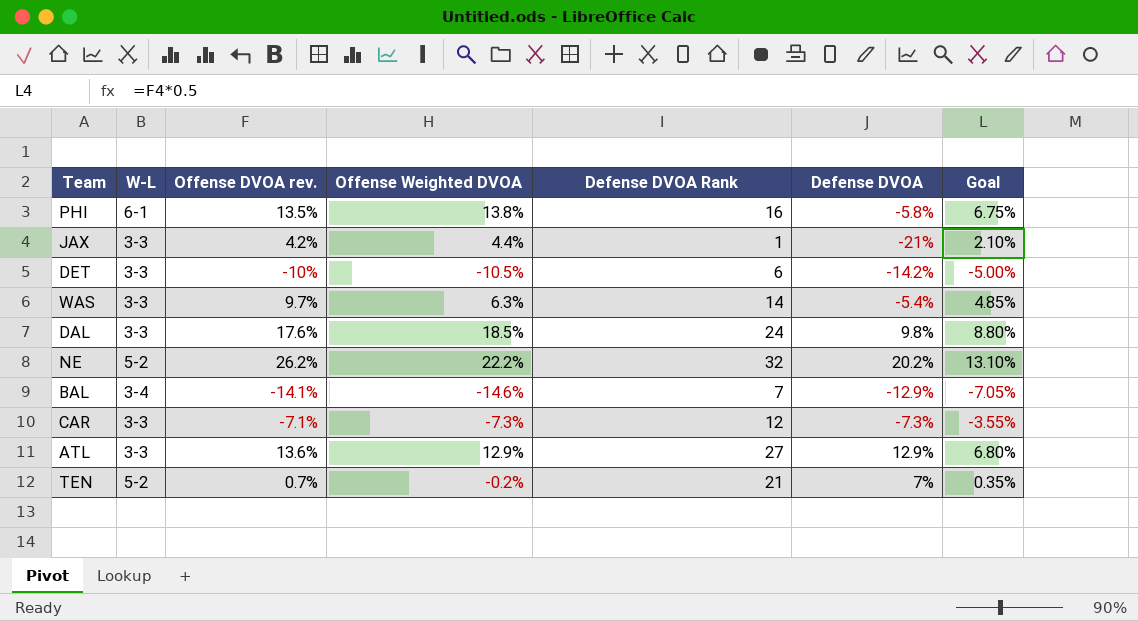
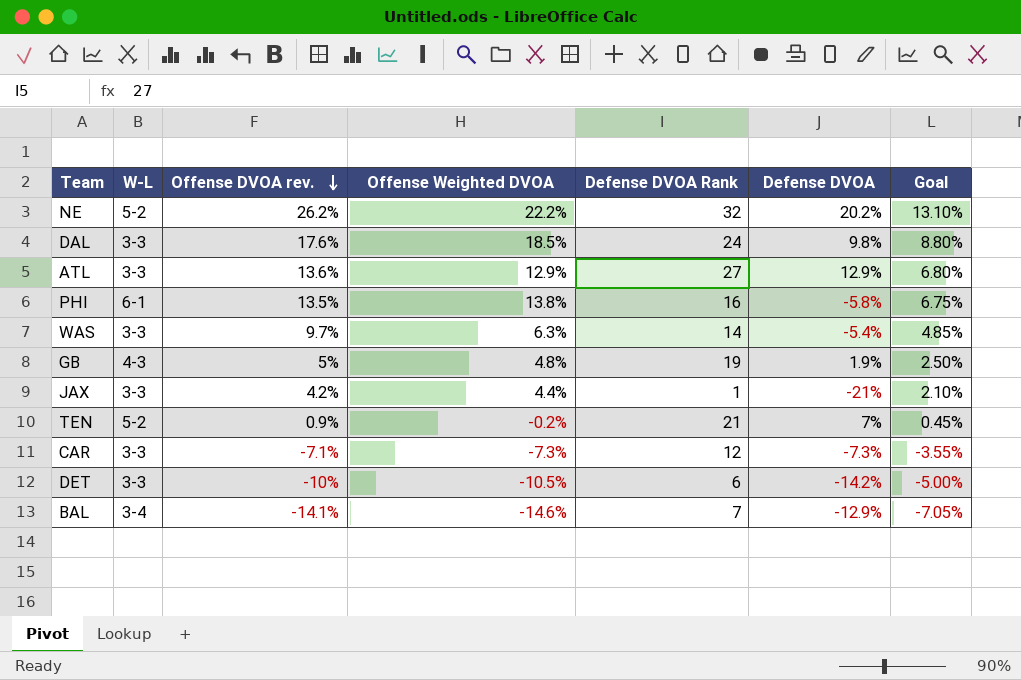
row order: none -> Offense DVOA rev. descending
row GB: none -> 4-3 | 5% | 4.8% | 19 | 1.9% | 2.50%
TEN | Offense DVOA rev.: 0.7% -> 0.9%
TEN | Goal: 0.35% -> 0.45%

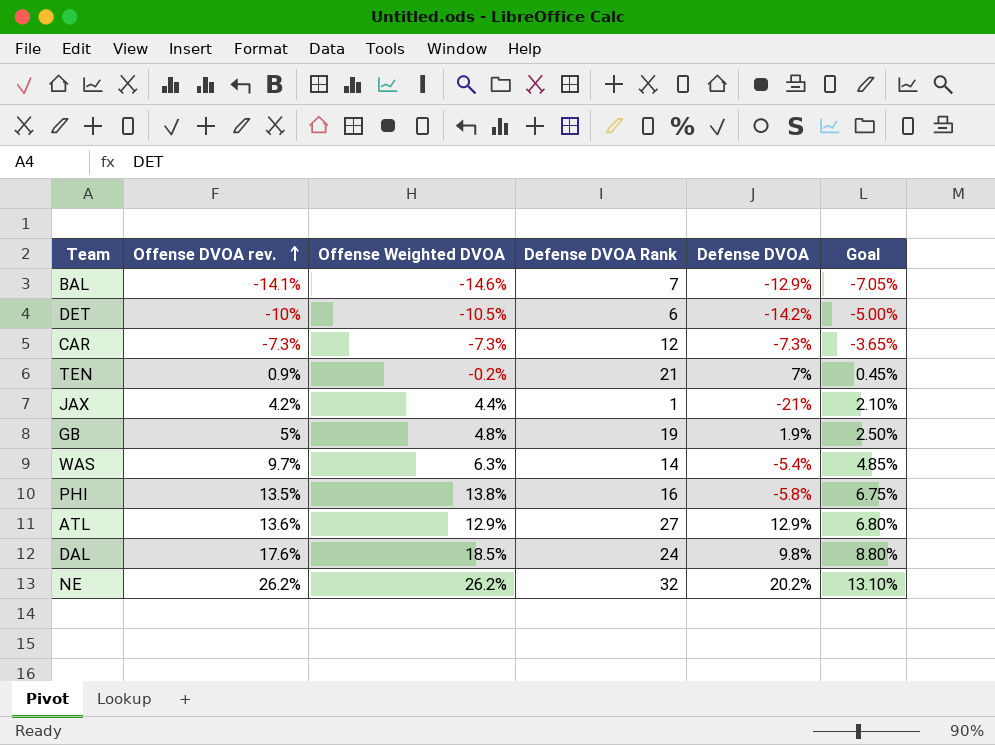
row order: Offense DVOA rev. descending -> Offense DVOA rev. ascending
column W-L | position: 2 -> none
CAR | Offense DVOA rev.: -7.1% -> -7.3%
CAR | Goal: -3.55% -> -3.65%
NE | Offense Weighted DVOA: 22.2% -> 26.2%

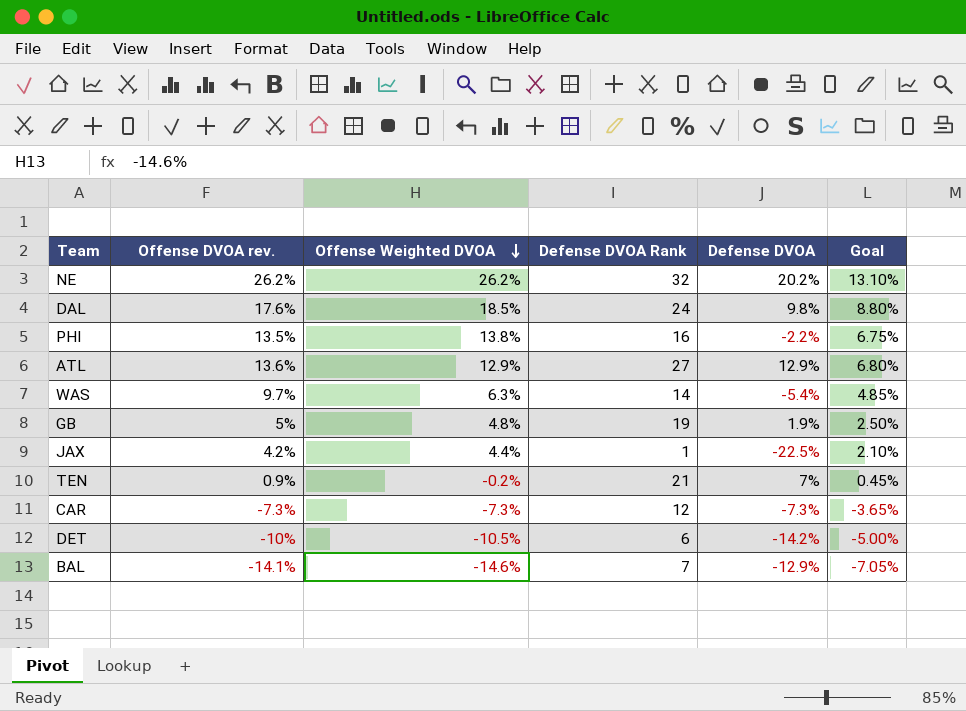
row order: Offense DVOA rev. ascending -> Offense Weighted DVOA descending
PHI | Defense DVOA: -5.8% -> -2.2%
JAX | Defense DVOA: -21% -> -22.5%

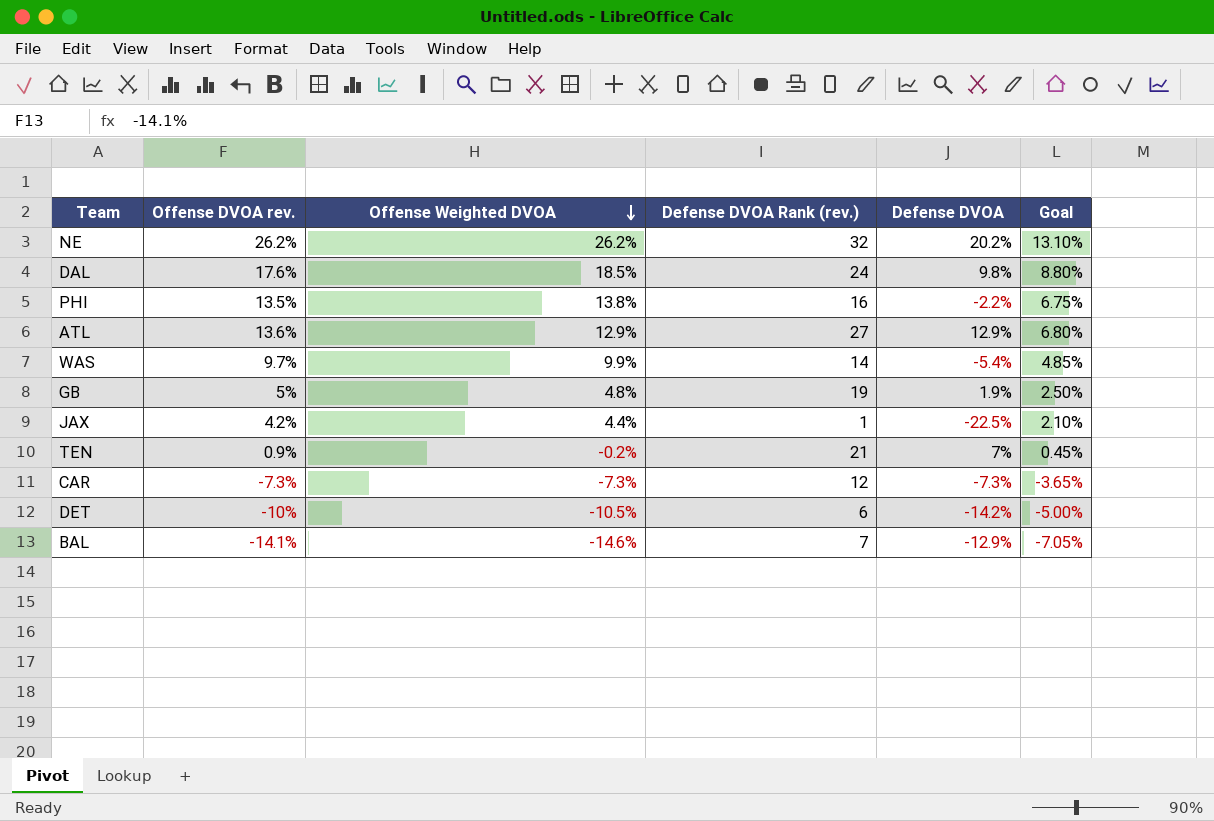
column name: Defense DVOA Rank -> Defense DVOA Rank (rev.)
WAS | Offense Weighted DVOA: 6.3% -> 9.9%

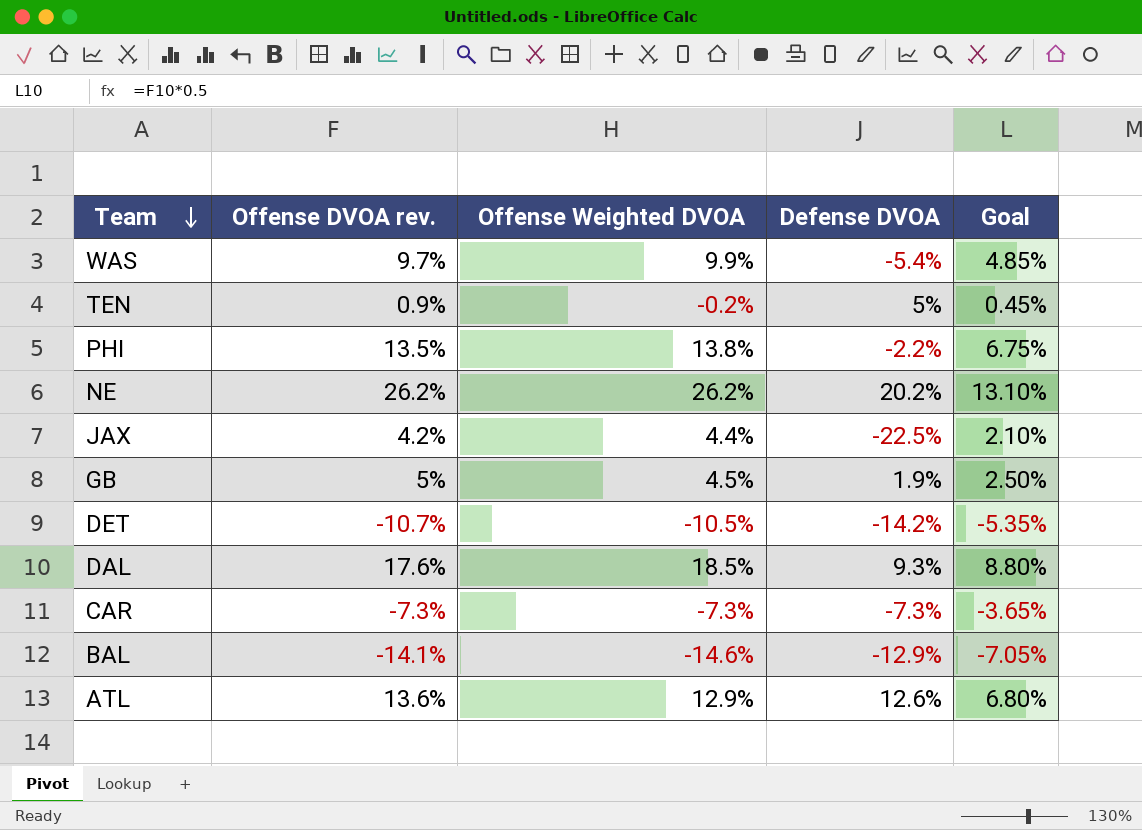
row order: Offense Weighted DVOA descending -> Team descending
column Defense DVOA Rank (rev.) | position: 4 -> none
TEN | Defense DVOA: 7% -> 5%
GB | Offense Weighted DVOA: 4.8% -> 4.5%
DET | Offense DVOA rev.: -10% -> -10.7%
DET | Goal: -5.00% -> -5.35%
DAL | Defense DVOA: 9.8% -> 9.3%
ATL | Defense DVOA: 12.9% -> 12.6%

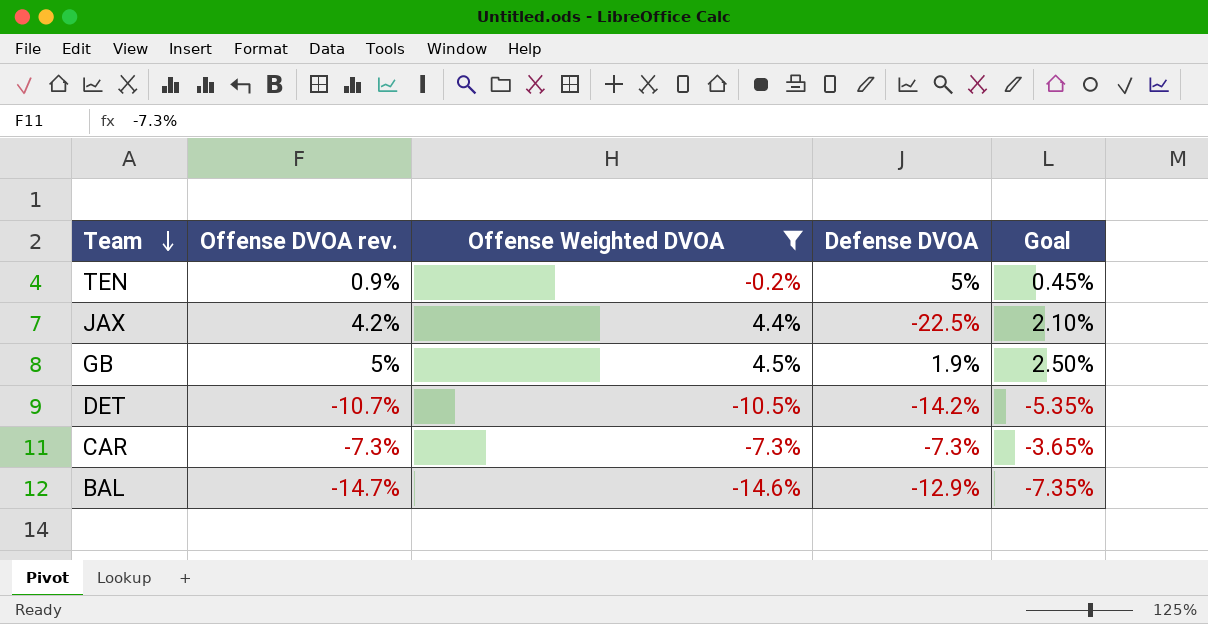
filter: none -> Offense Weighted DVOA <= 4.5%
BAL | Offense DVOA rev.: -14.1% -> -14.7%
BAL | Goal: -7.05% -> -7.35%

